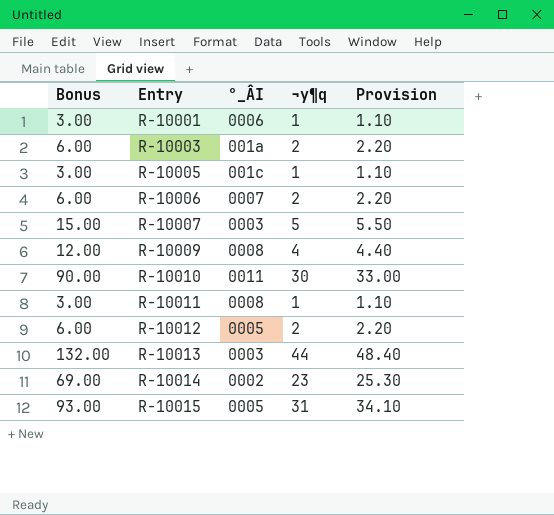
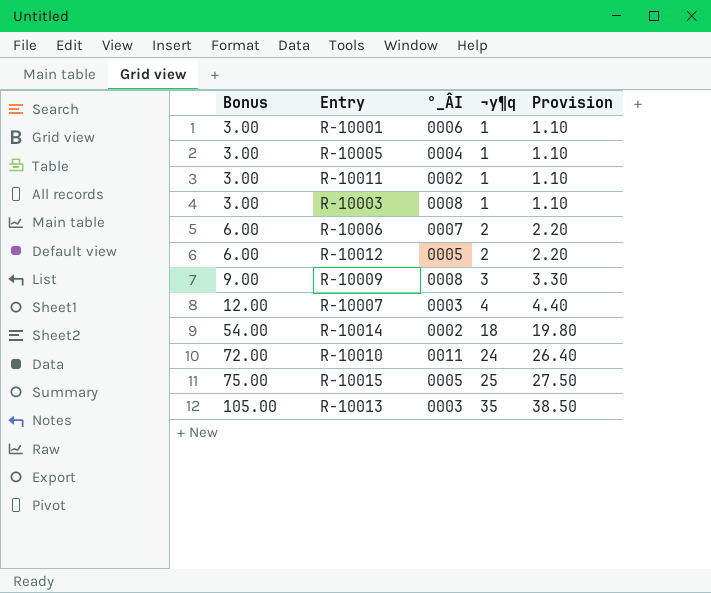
row order: Entry ascending -> Bonus ascending
R-10005 | °_ÂI: 001c -> 0004
R-10011 | °_ÂI: 0008 -> 0002
R-10003 | Bonus: 6.00 -> 3.00
R-10003 | °_ÂI: 001a -> 0008
R-10003 | ¬y¶q: 2 -> 1
R-10003 | Provision: 2.20 -> 1.10
R-10009 | Bonus: 12.00 -> 9.00
R-10009 | ¬y¶q: 4 -> 3
R-10009 | Provision: 4.40 -> 3.30
R-10007 | Bonus: 15.00 -> 12.00
R-10007 | ¬y¶q: 5 -> 4
R-10007 | Provision: 5.50 -> 4.40
R-10014 | Bonus: 69.00 -> 54.00
R-10014 | ¬y¶q: 23 -> 18
R-10014 | Provision: 25.30 -> 19.80
R-10010 | Bonus: 90.00 -> 72.00
R-10010 | ¬y¶q: 30 -> 24
R-10010 | Provision: 33.00 -> 26.40
R-10015 | Bonus: 93.00 -> 75.00
R-10015 | ¬y¶q: 31 -> 25
R-10015 | Provision: 34.10 -> 27.50
R-10013 | Bonus: 132.00 -> 105.00
R-10013 | ¬y¶q: 44 -> 35
R-10013 | Provision: 48.40 -> 38.50

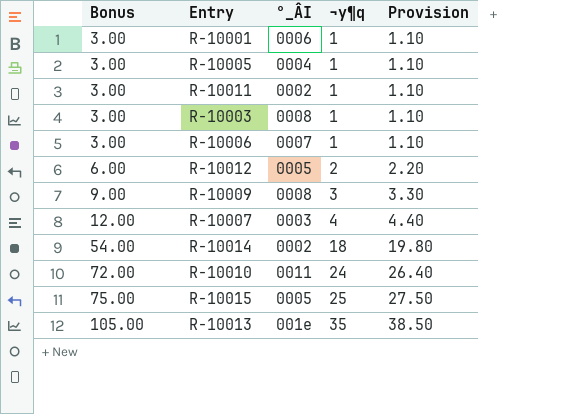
R-10006 | Bonus: 6.00 -> 3.00
R-10006 | ¬y¶q: 2 -> 1
R-10006 | Provision: 2.20 -> 1.10
R-10013 | °_ÂI: 0003 -> 001e

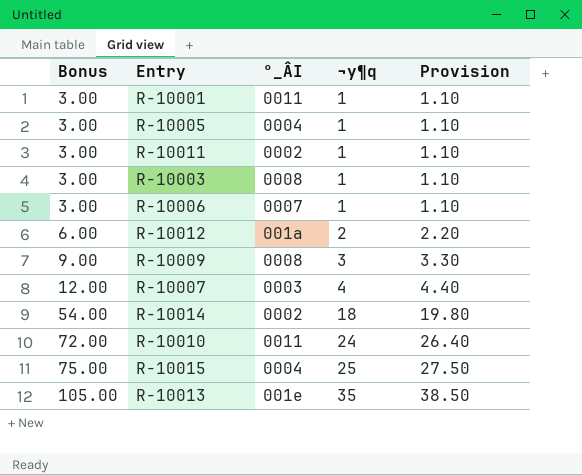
R-10001 | °_ÂI: 0006 -> 0011
R-10012 | °_ÂI: 0005 -> 001a
R-10015 | °_ÂI: 0005 -> 0004

